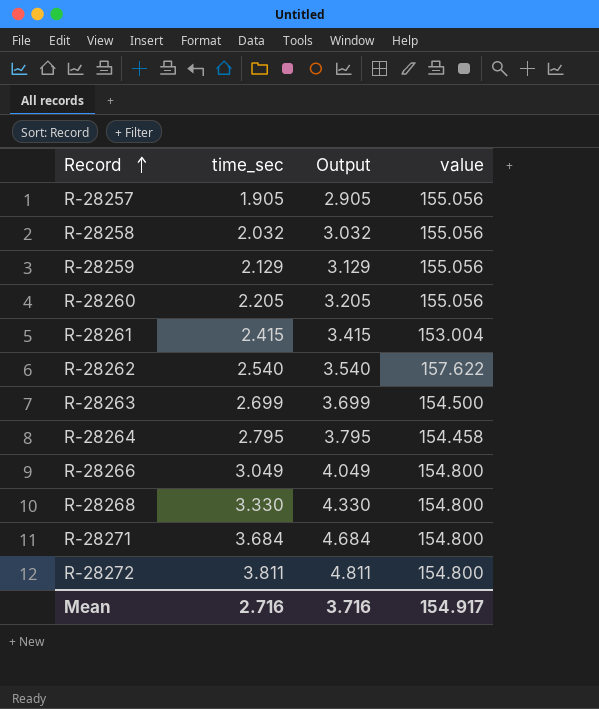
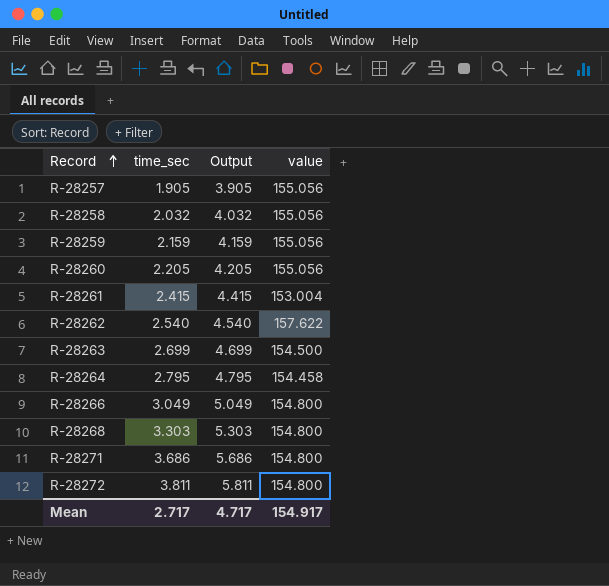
column Output | formula: [time_sec] + 1 -> [time_sec] + 2
R-28259 | time_sec: 2.129 -> 2.159
R-28268 | time_sec: 3.330 -> 3.303
R-28271 | time_sec: 3.684 -> 3.686
Mean | time_sec: 2.716 -> 2.717
Mean | Output: 3.716 -> 4.717

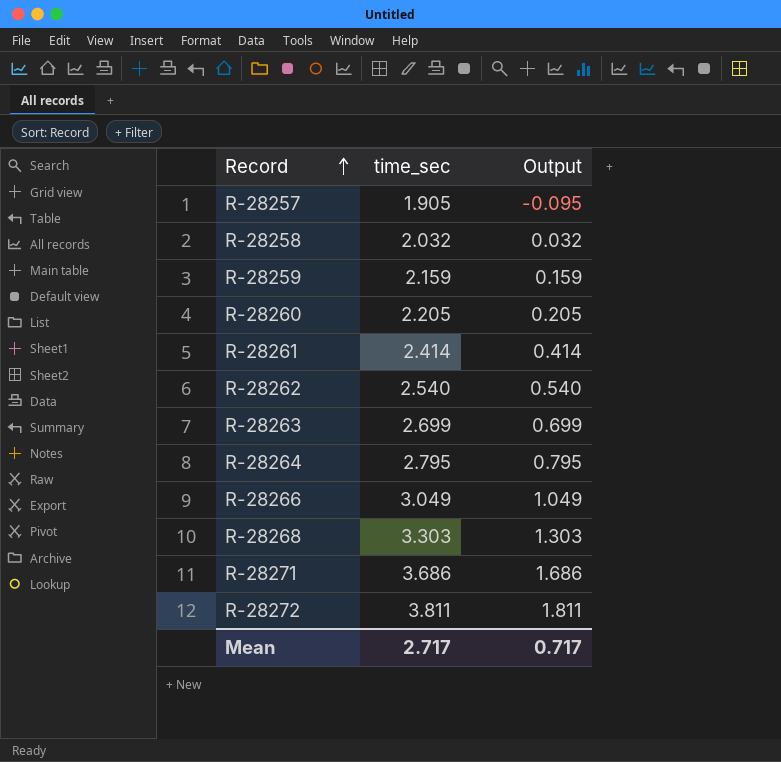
column value | position: 4 -> none
column Output | formula: [time_sec] + 2 -> [time_sec] - 2
R-28261 | time_sec: 2.415 -> 2.414
Mean | Output: 4.717 -> 0.717

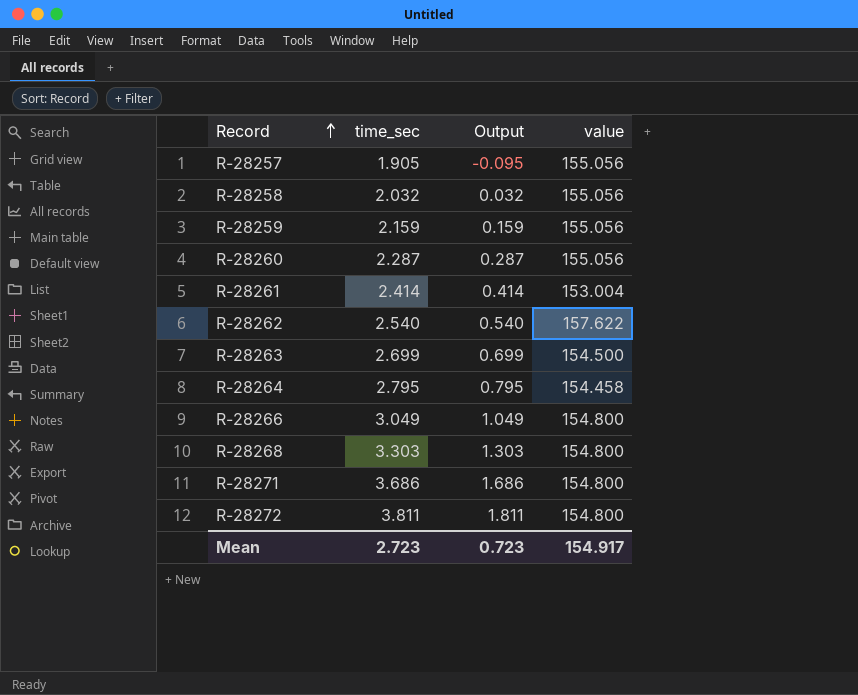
column value | position: none -> 4
R-28260 | time_sec: 2.205 -> 2.287
R-28260 | Output: 0.205 -> 0.287
Mean | time_sec: 2.717 -> 2.723
Mean | Output: 0.717 -> 0.723

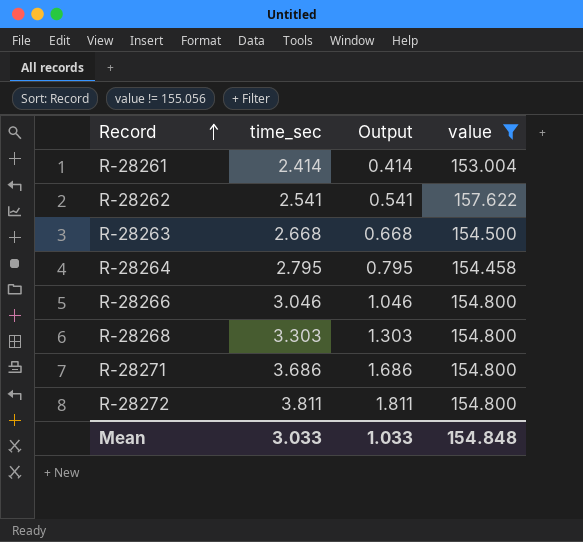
filter: none -> value != 155.056
R-28262 | time_sec: 2.540 -> 2.541
R-28262 | Output: 0.540 -> 0.541
R-28263 | time_sec: 2.699 -> 2.668
R-28263 | Output: 0.699 -> 0.668
R-28266 | time_sec: 3.049 -> 3.046
R-28266 | Output: 1.049 -> 1.046
Mean | time_sec: 2.723 -> 3.033
Mean | Output: 0.723 -> 1.033
Mean | value: 154.917 -> 154.848

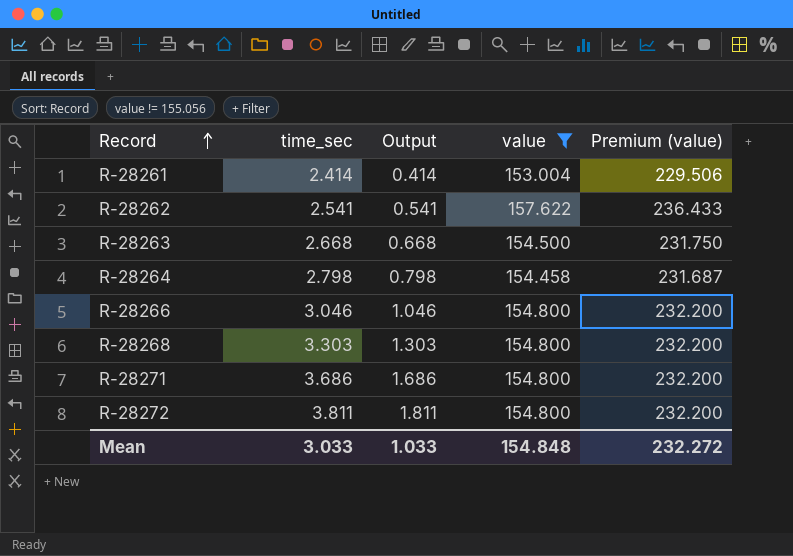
column Premium (value) | formula: none -> [value] * 1.5
R-28264 | time_sec: 2.795 -> 2.798
R-28264 | Output: 0.795 -> 0.798

